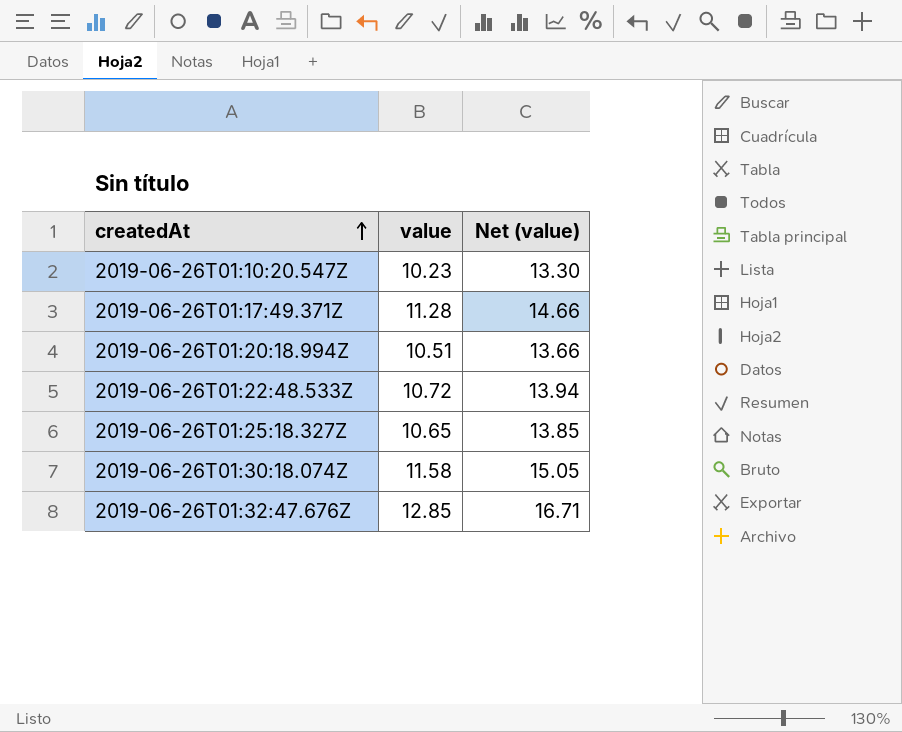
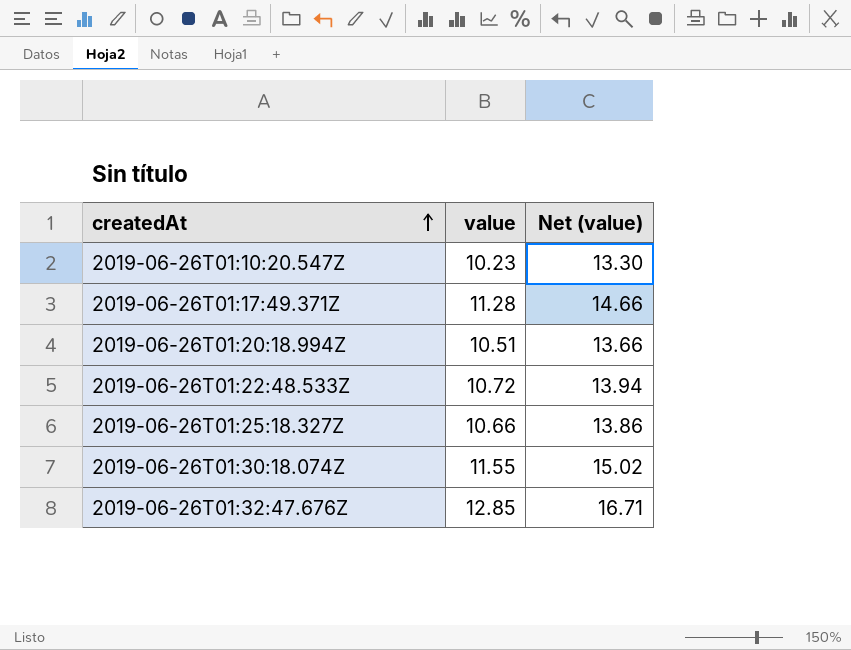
2019-06-26T01:25:18.327Z | value: 10.65 -> 10.66
2019-06-26T01:25:18.327Z | Net (value): 13.85 -> 13.86
2019-06-26T01:30:18.074Z | value: 11.58 -> 11.55
2019-06-26T01:30:18.074Z | Net (value): 15.05 -> 15.02

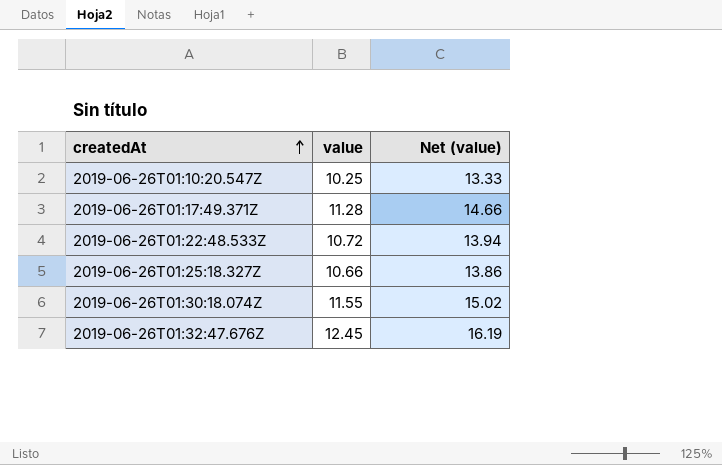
row 2019-06-26T01:20:18.994Z: 10.51 | 13.66 -> none
2019-06-26T01:10:20.547Z | value: 10.23 -> 10.25
2019-06-26T01:10:20.547Z | Net (value): 13.30 -> 13.33
2019-06-26T01:32:47.676Z | value: 12.85 -> 12.45
2019-06-26T01:32:47.676Z | Net (value): 16.71 -> 16.19

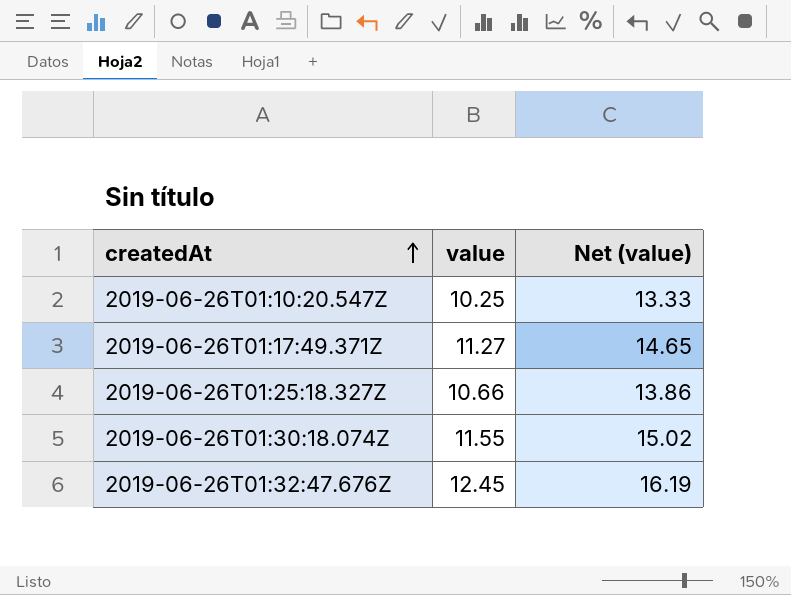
row 2019-06-26T01:22:48.533Z: 10.72 | 13.94 -> none
2019-06-26T01:17:49.371Z | value: 11.28 -> 11.27
2019-06-26T01:17:49.371Z | Net (value): 14.66 -> 14.65

